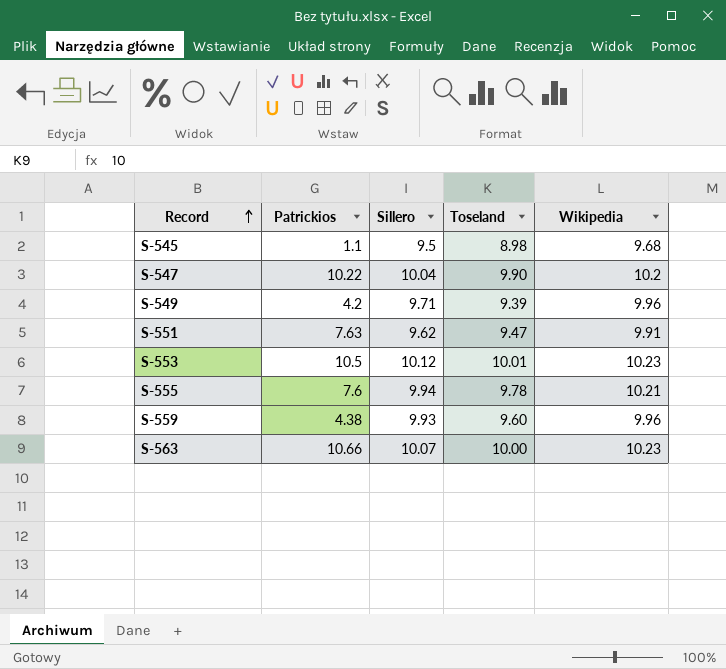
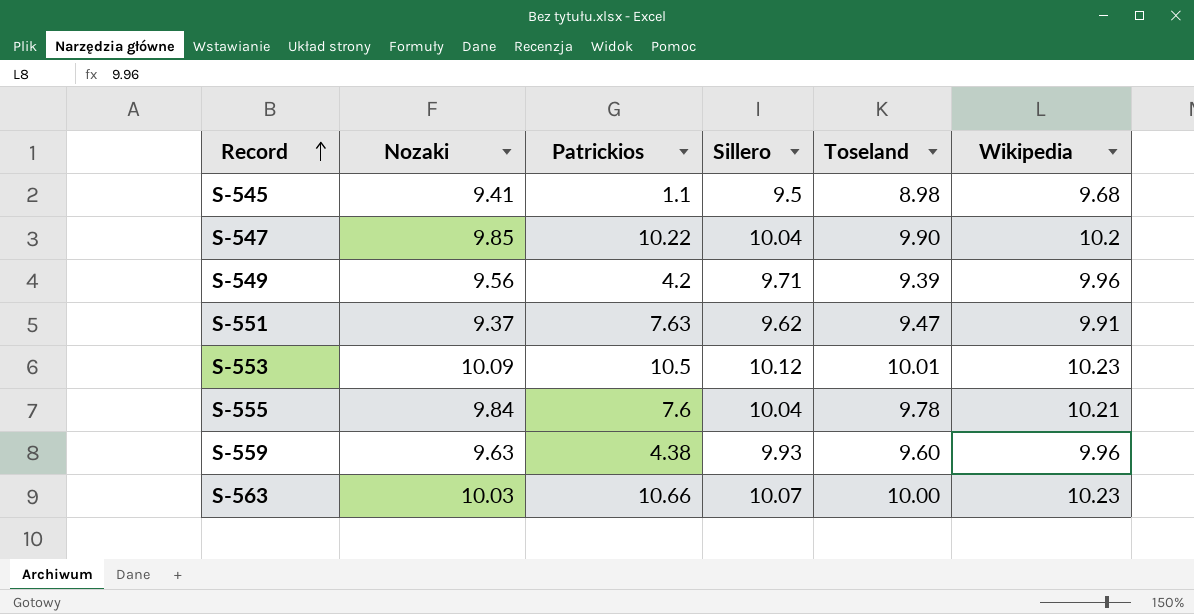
column Nozaki | position: none -> 2
S-555 | Sillero: 9.94 -> 10.04

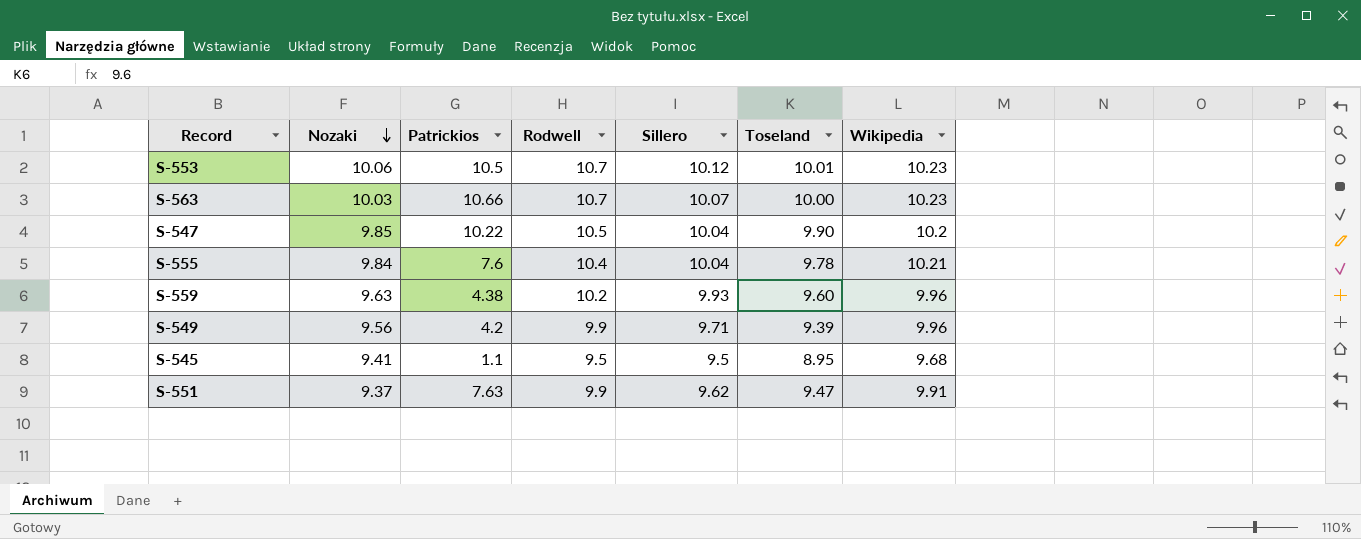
row order: Record ascending -> Nozaki descending
column Rodwell | position: none -> 4
S-553 | Nozaki: 10.09 -> 10.06
S-545 | Toseland: 8.98 -> 8.95

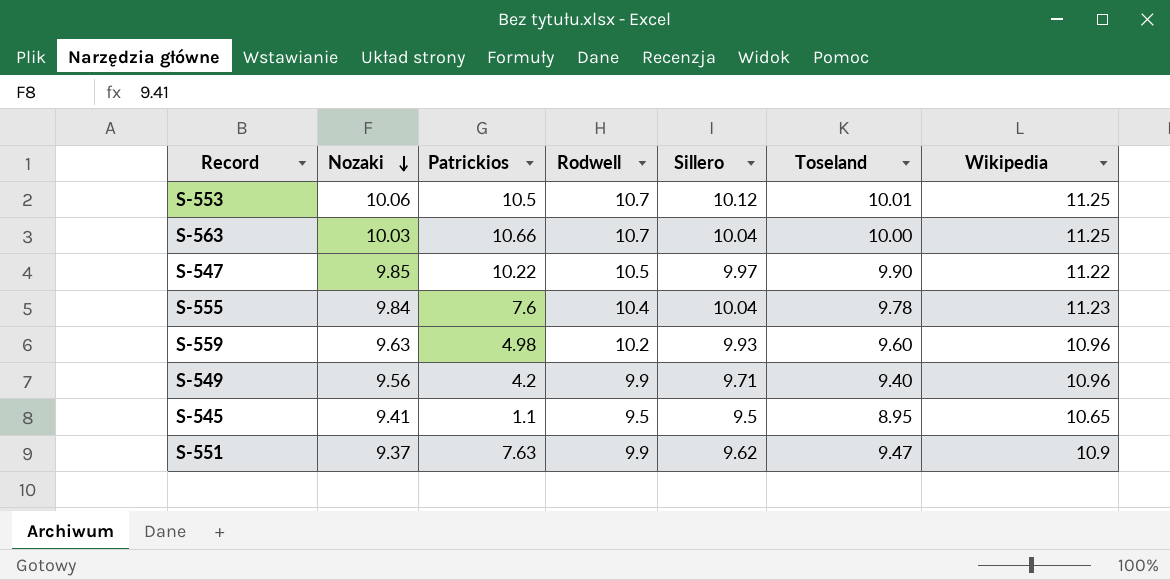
S-553 | Wikipedia: 10.23 -> 11.25
S-563 | Sillero: 10.07 -> 10.04
S-563 | Wikipedia: 10.23 -> 11.25
S-547 | Sillero: 10.04 -> 9.97
S-547 | Wikipedia: 10.2 -> 11.22
S-555 | Wikipedia: 10.21 -> 11.23
S-559 | Patrickios: 4.38 -> 4.98
S-559 | Wikipedia: 9.96 -> 10.96
S-549 | Toseland: 9.39 -> 9.40
S-549 | Wikipedia: 9.96 -> 10.96
S-545 | Wikipedia: 9.68 -> 10.65
S-551 | Wikipedia: 9.91 -> 10.9

